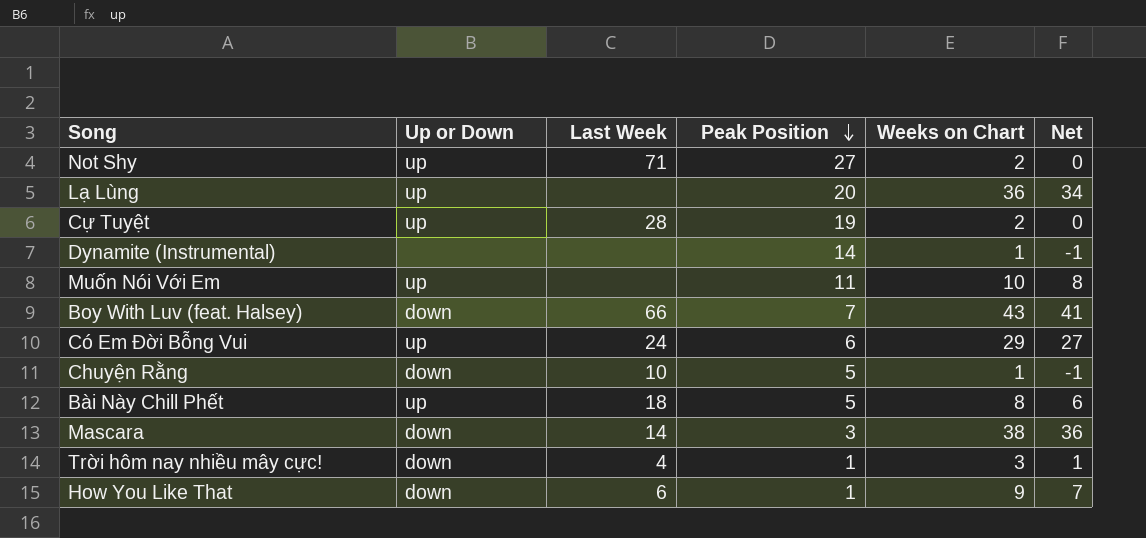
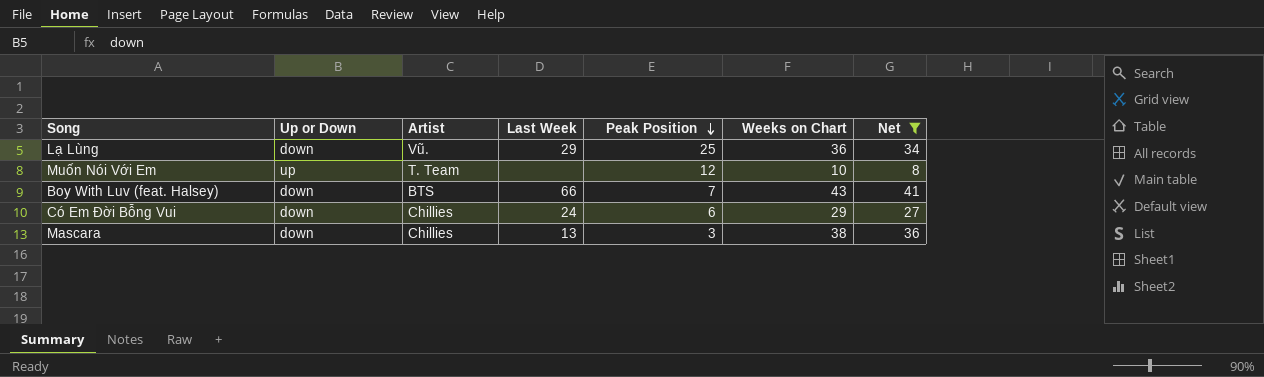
filter: none -> Net >= 8
column Artist | position: none -> 3
Lạ Lùng | Up or Down: up -> down
Lạ Lùng | Last Week: none -> 29
Lạ Lùng | Peak Position: 20 -> 25
Muốn Nói Với Em | Peak Position: 11 -> 12
Có Em Đời Bỗng Vui | Up or Down: up -> down
Mascara | Last Week: 14 -> 13

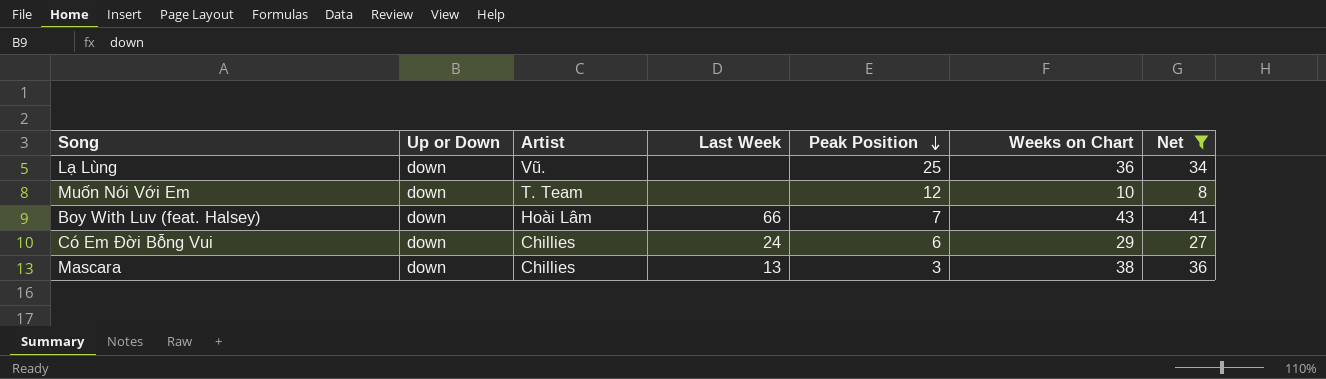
Lạ Lùng | Last Week: 29 -> none
Muốn Nói Với Em | Up or Down: up -> down
Boy With Luv (feat. Halsey) | Artist: BTS -> Hoài Lâm

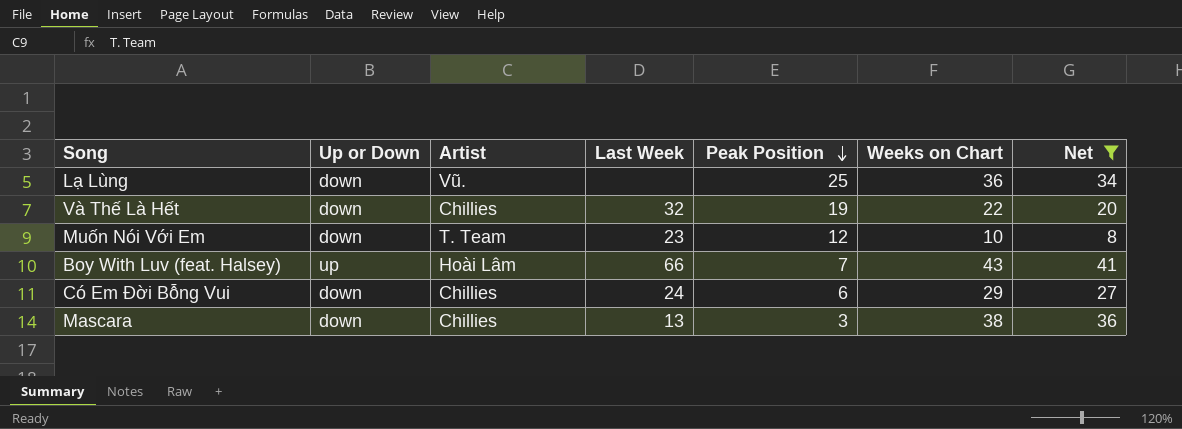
row Và Thế Là Hết: none -> down | Chillies | 32 | 19 | 22 | 20
Muốn Nói Với Em | Last Week: none -> 23
Boy With Luv (feat. Halsey) | Up or Down: down -> up

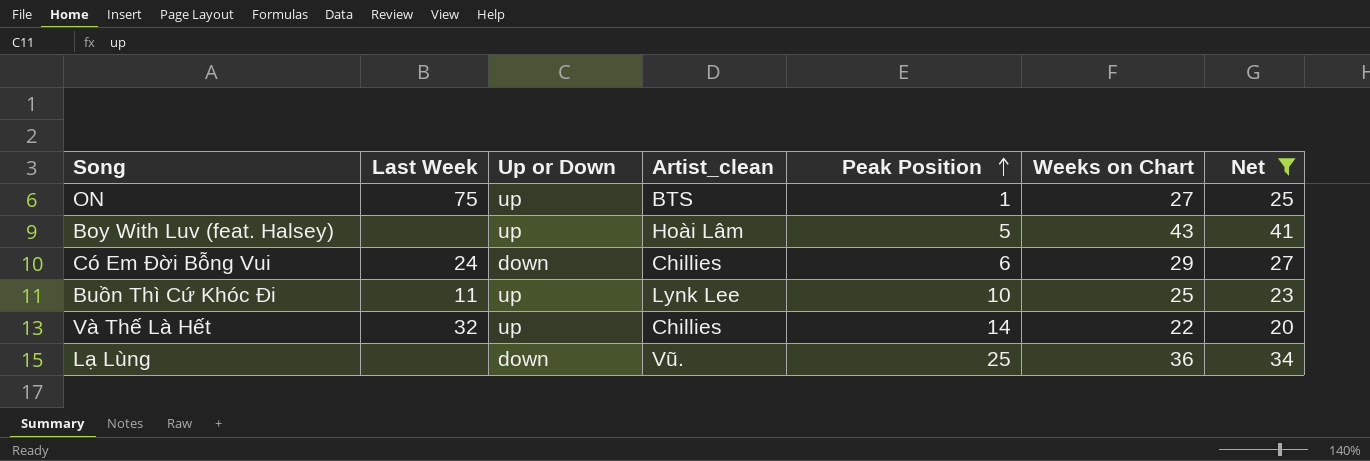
row order: Peak Position descending -> Peak Position ascending
column Last Week | position: 4 -> 2
column name: Artist -> Artist_clean
row Muốn Nói Với Em: down | T. Team | 23 | 12 | 10 | 8 -> none
row Mascara: down | Chillies | 13 | 3 | 38 | 36 -> none
row ON: none -> 75 | up | BTS | 1 | 27 | 25
Boy With Luv (feat. Halsey) | Last Week: 66 -> none
Boy With Luv (feat. Halsey) | Peak Position: 7 -> 5
row Buồn Thì Cứ Khóc Đi: none -> 11 | up | Lynk Lee | 10 | 25 | 23
Và Thế Là Hết | Up or Down: down -> up
Và Thế Là Hết | Peak Position: 19 -> 14

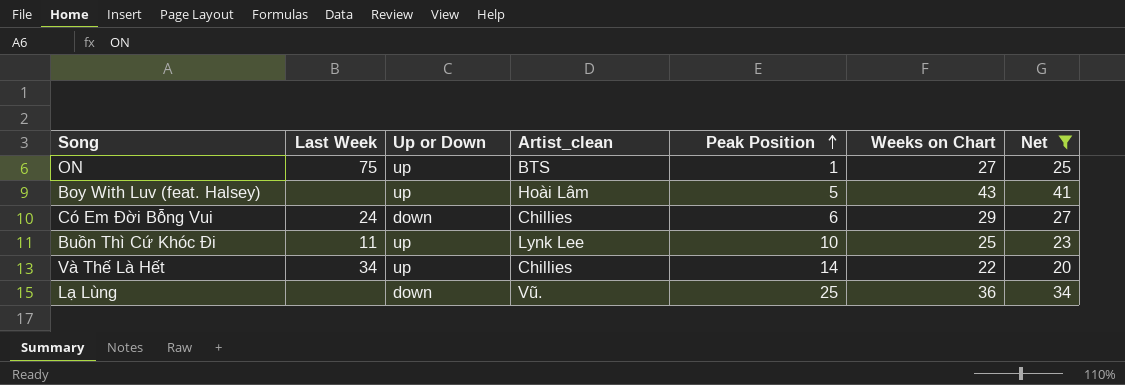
Và Thế Là Hết | Last Week: 32 -> 34

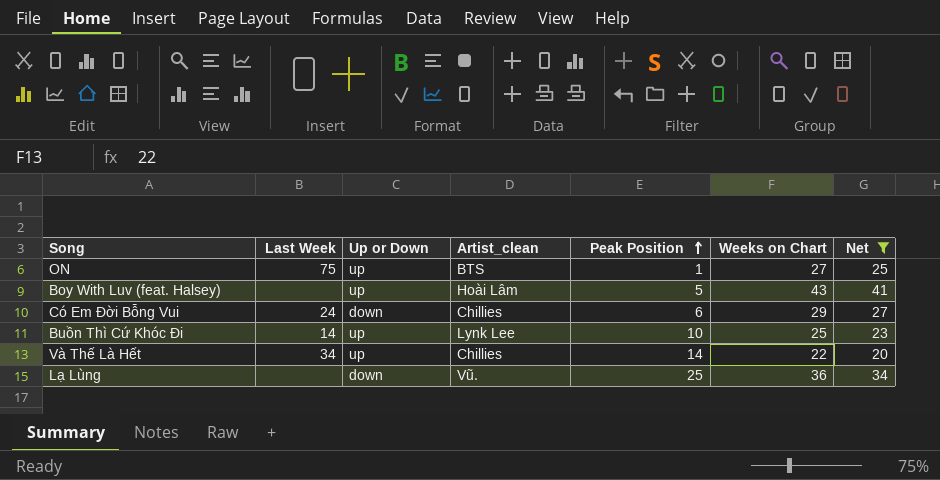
Buồn Thì Cứ Khóc Đi | Last Week: 11 -> 14

